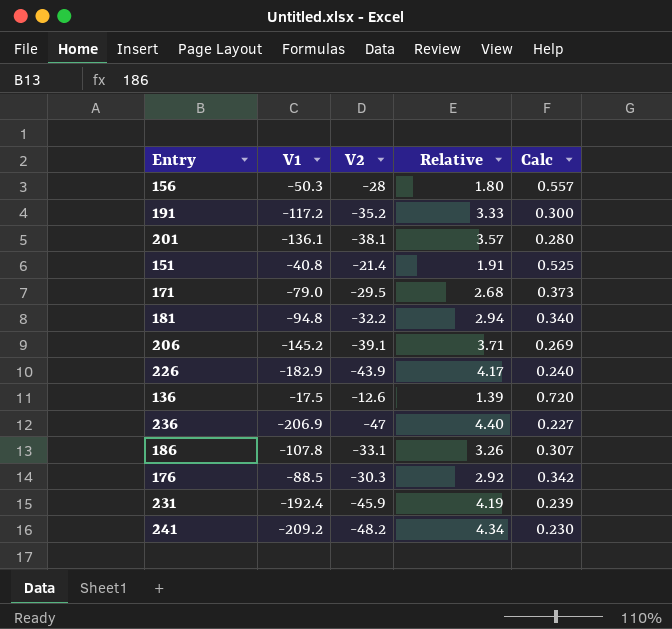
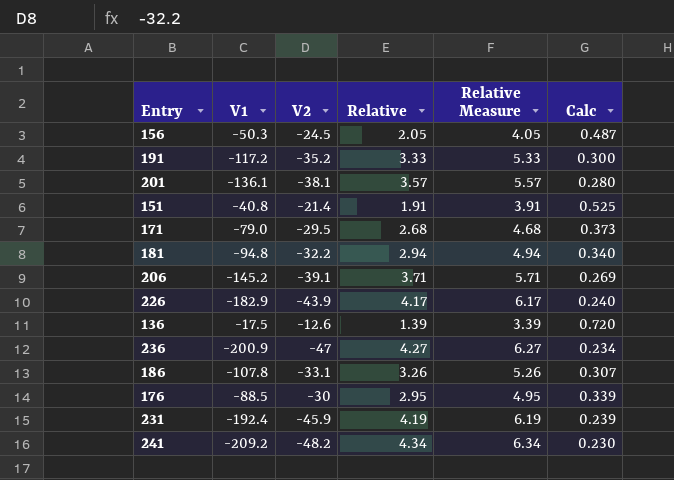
column Relative Measure | formula: none -> [Relative] + 2
156 | V2: -28 -> -24.5
156 | Relative: 1.80 -> 2.05
156 | Calc: 0.557 -> 0.487
236 | V1: -206.9 -> -200.9
236 | Relative: 4.40 -> 4.27
236 | Calc: 0.227 -> 0.234
176 | V2: -30.3 -> -30
176 | Relative: 2.92 -> 2.95
176 | Calc: 0.342 -> 0.339

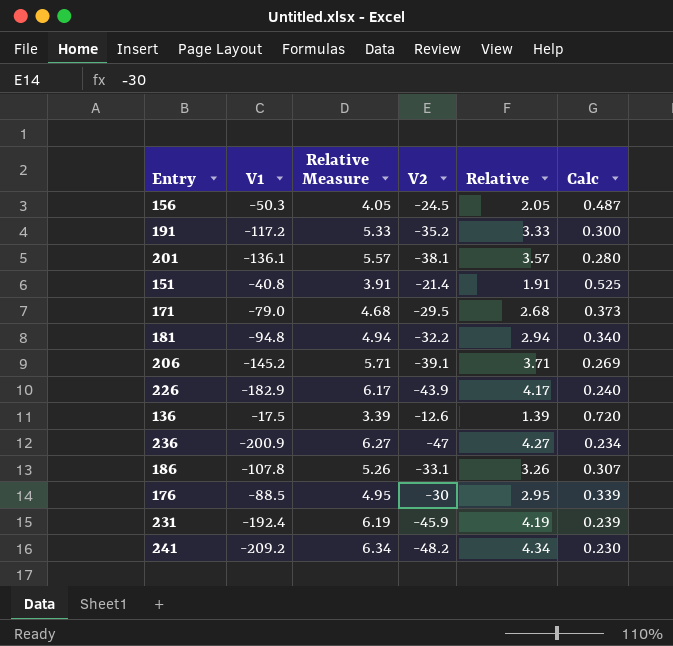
column Relative Measure | position: 5 -> 3

